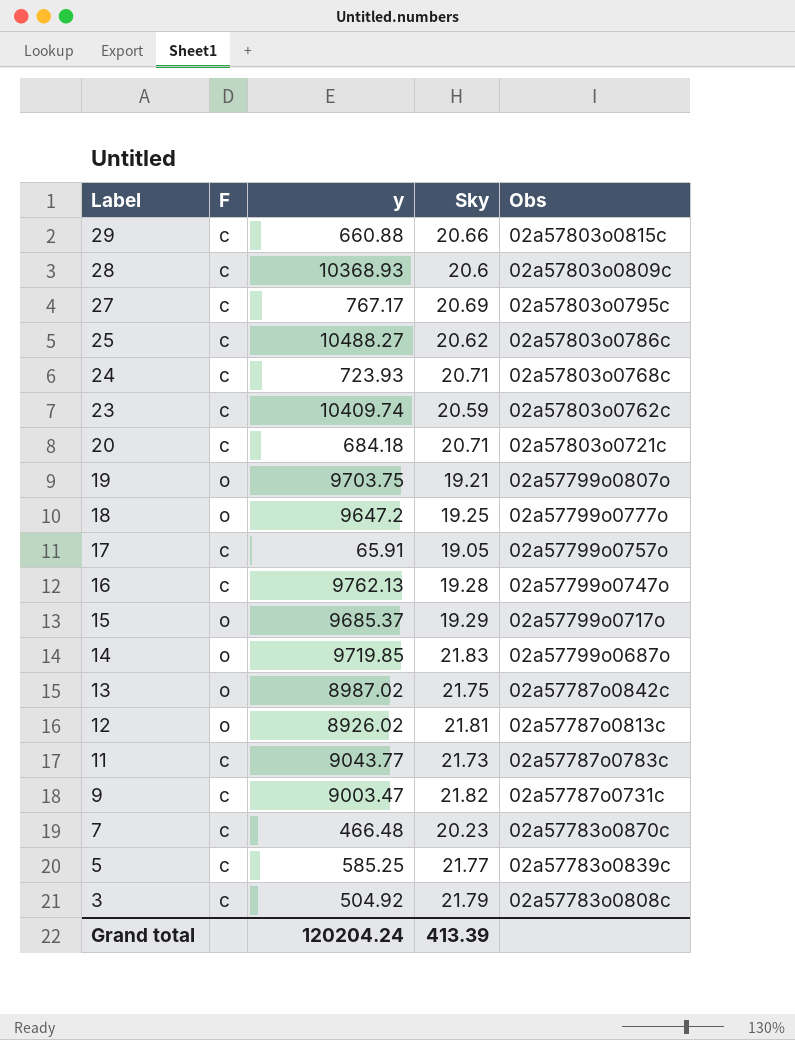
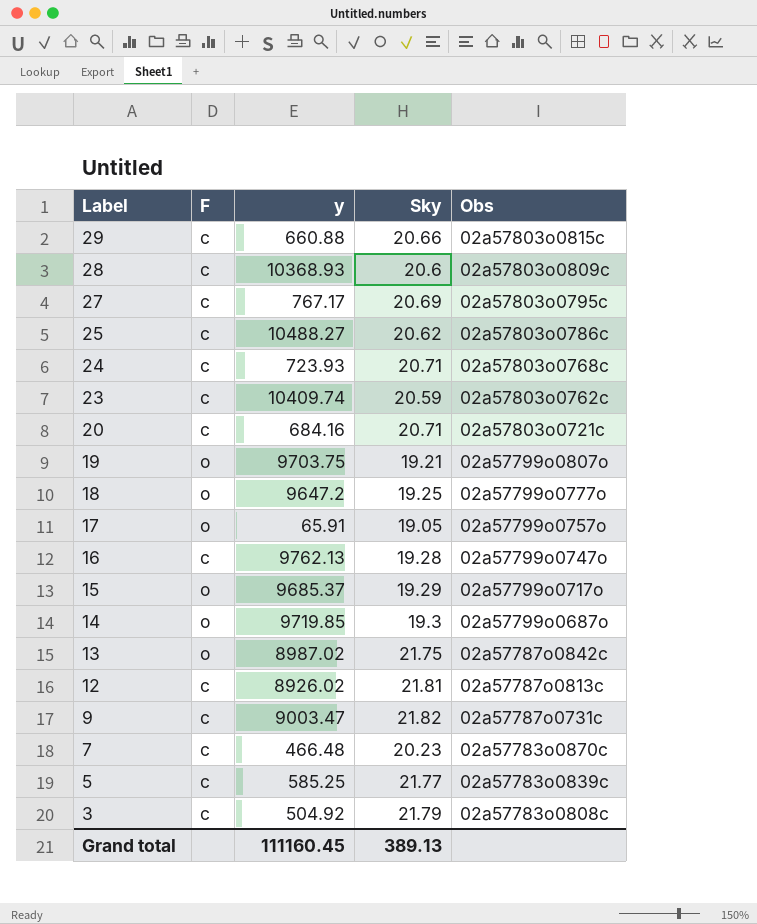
row 11: c | 9043.77 | 21.73 | 02a57787o0783c -> none
20 | y: 684.18 -> 684.16
17 | F: c -> o
14 | Sky: 21.83 -> 19.3
12 | F: o -> c
Grand total | y: 120204.24 -> 111160.45
Grand total | Sky: 413.39 -> 389.13

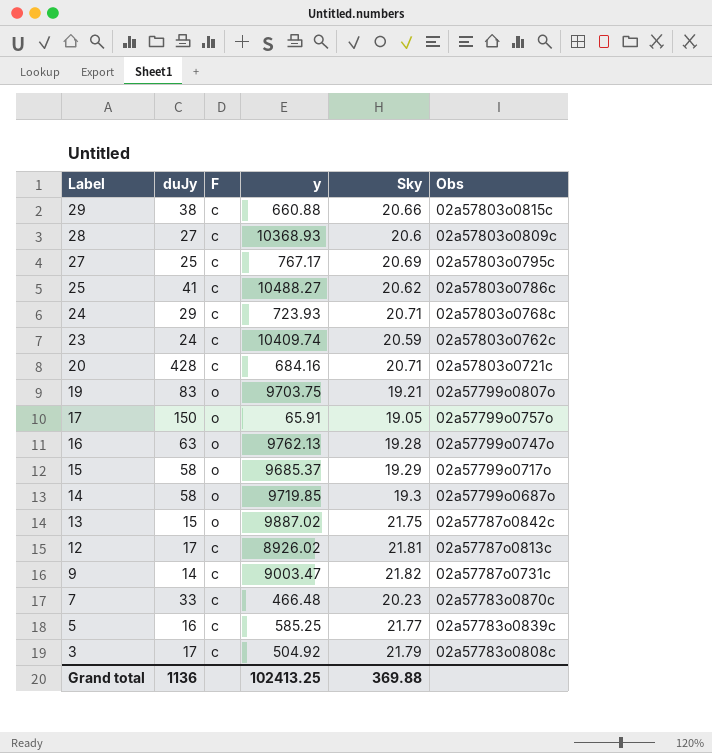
column duJy | position: none -> 2
row 18: o | 9647.2 | 19.25 | 02a57799o0777o -> none
16 | F: c -> o
13 | y: 8987.02 -> 9887.02
Grand total | y: 111160.45 -> 102413.25
Grand total | Sky: 389.13 -> 369.88

